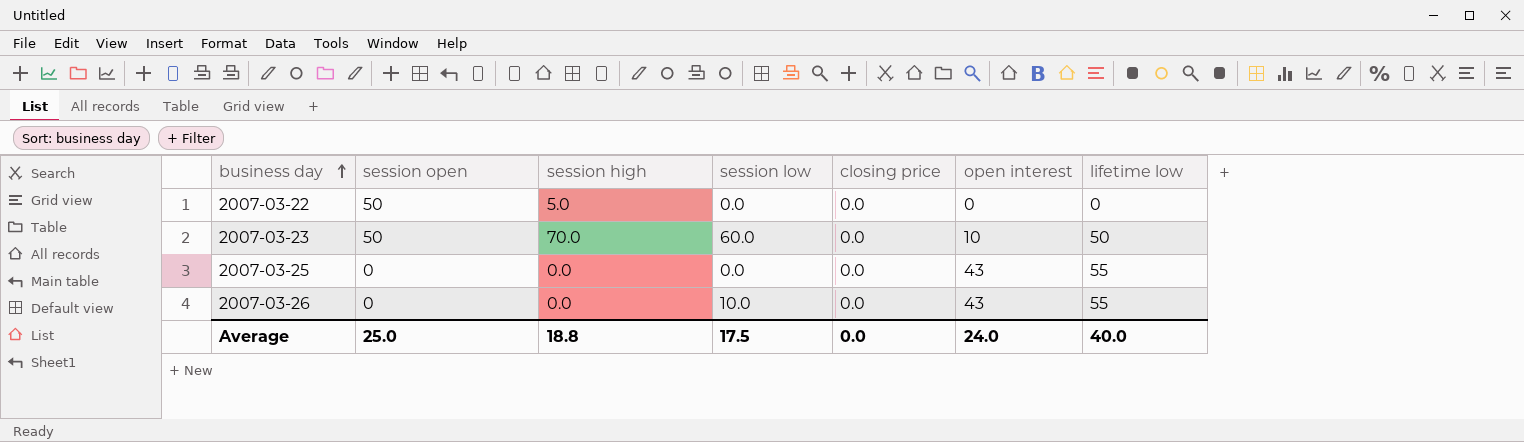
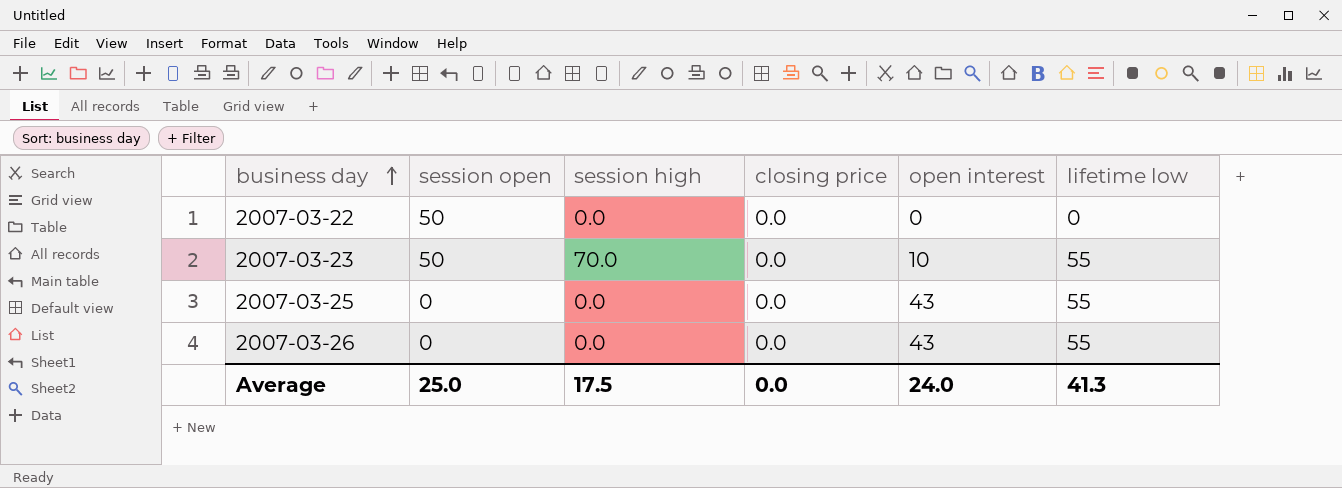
column session low | position: 4 -> none
2007-03-22 | session high: 5.0 -> 0.0
2007-03-23 | lifetime low: 50 -> 55
Average | session high: 18.8 -> 17.5
Average | lifetime low: 40.0 -> 41.3

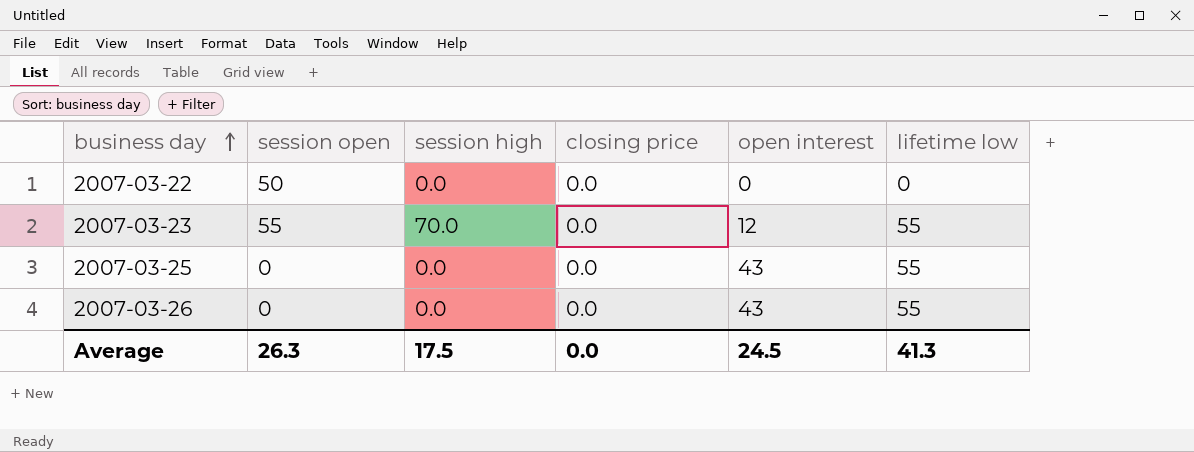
2007-03-23 | session open: 50 -> 55
2007-03-23 | open interest: 10 -> 12
Average | session open: 25.0 -> 26.3
Average | open interest: 24.0 -> 24.5

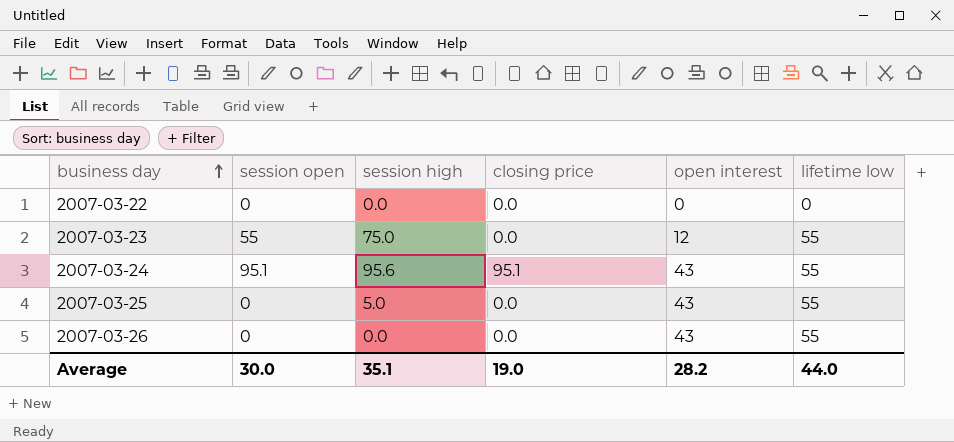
2007-03-22 | session open: 50 -> 0
2007-03-23 | session high: 70.0 -> 75.0
row 2007-03-24: none -> 95.1 | 95.6 | 95.1 | 43 | 55
2007-03-25 | session high: 0.0 -> 5.0
Average | session open: 26.3 -> 30.0
Average | session high: 17.5 -> 35.1
Average | closing price: 0.0 -> 19.0
Average | open interest: 24.5 -> 28.2
Average | lifetime low: 41.3 -> 44.0

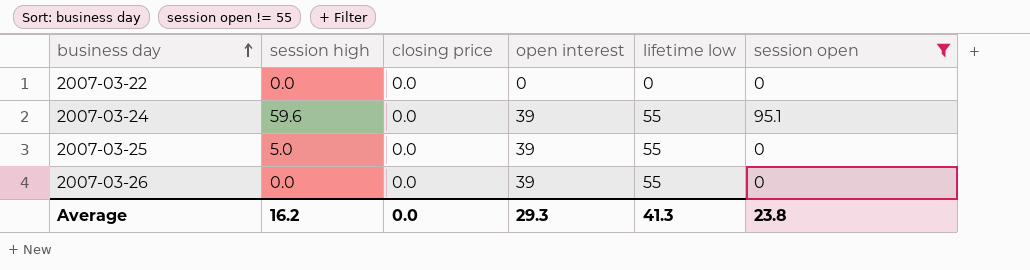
filter: none -> session open != 55
column session open | position: 2 -> 6
2007-03-24 | session high: 95.6 -> 59.6
2007-03-24 | closing price: 95.1 -> 0.0
2007-03-24 | open interest: 43 -> 39
2007-03-25 | open interest: 43 -> 39
2007-03-26 | open interest: 43 -> 39
Average | session high: 35.1 -> 16.2
Average | closing price: 19.0 -> 0.0
Average | open interest: 28.2 -> 29.3
Average | lifetime low: 44.0 -> 41.3
Average | session open: 30.0 -> 23.8

